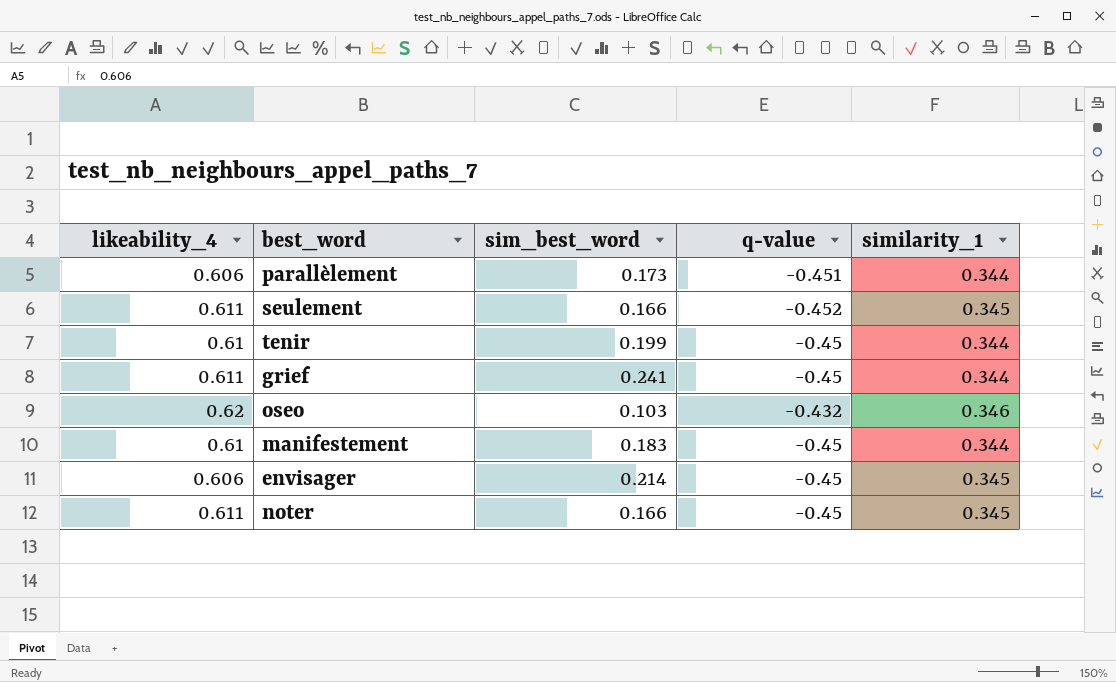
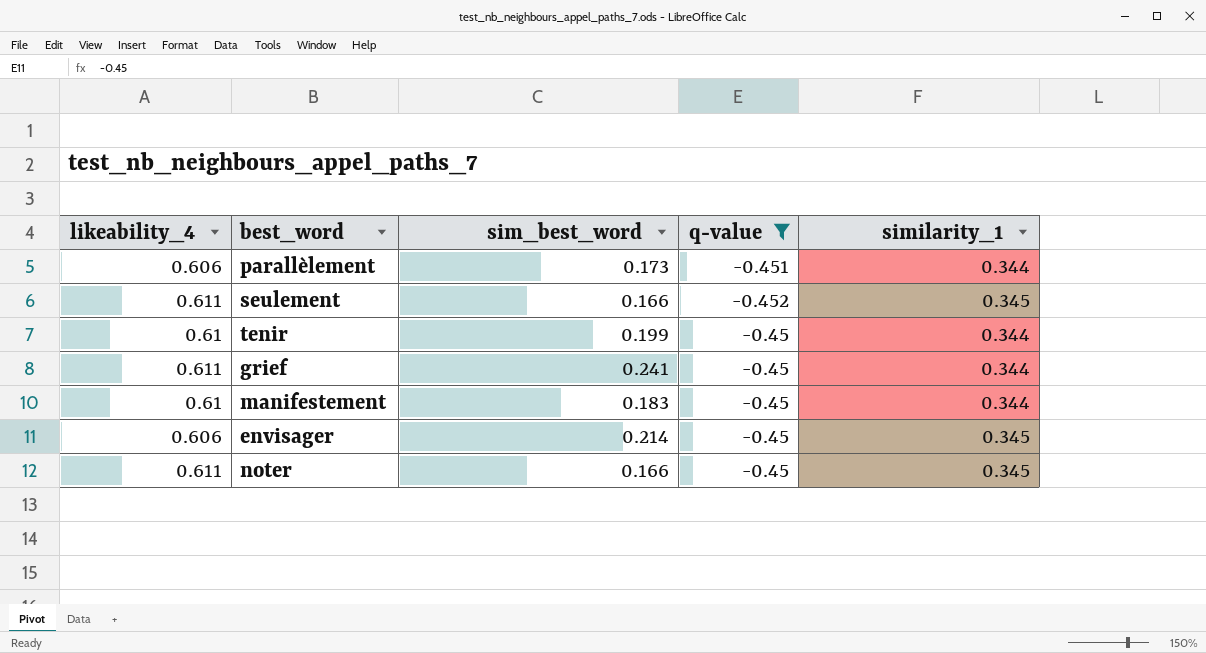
filter: none -> q-value != -0.432

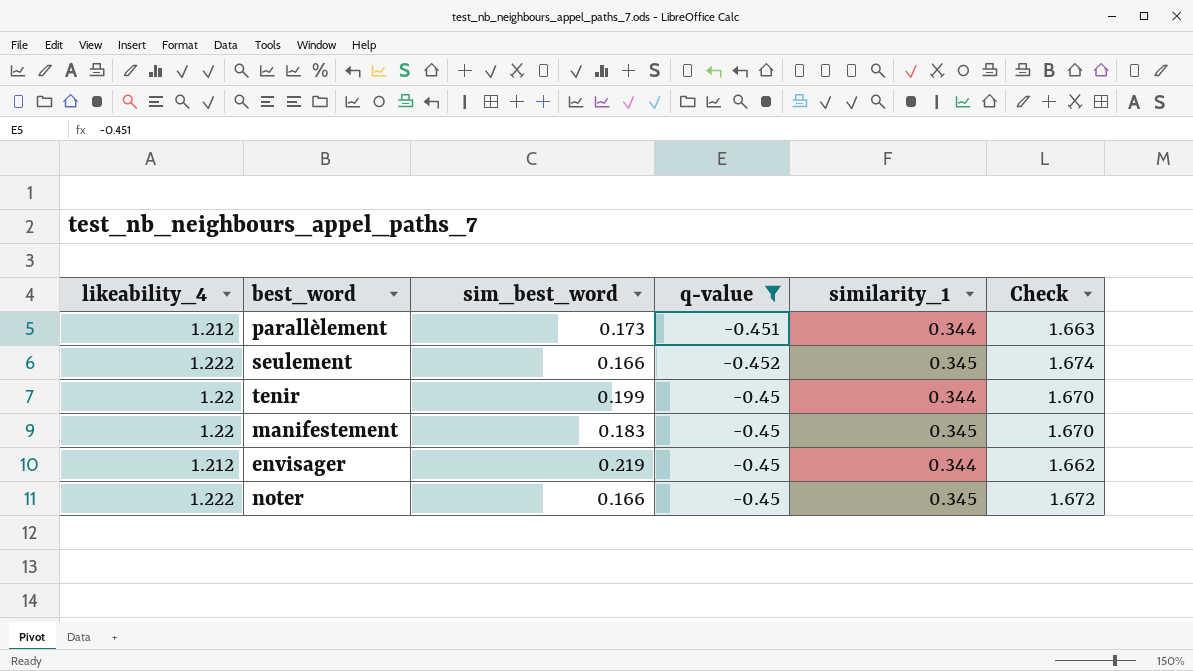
column Check | formula: none -> [likeability_4] - [q-value]
row grief: 0.611 | 0.241 | -0.45 | 0.344 -> none
parallèlement | likeability_4: 0.606 -> 1.212
seulement | likeability_4: 0.611 -> 1.222
tenir | likeability_4: 0.61 -> 1.22
manifestement | likeability_4: 0.61 -> 1.22
manifestement | similarity_1: 0.344 -> 0.345
envisager | likeability_4: 0.606 -> 1.212
envisager | sim_best_word: 0.214 -> 0.219
envisager | similarity_1: 0.345 -> 0.344
noter | likeability_4: 0.611 -> 1.222

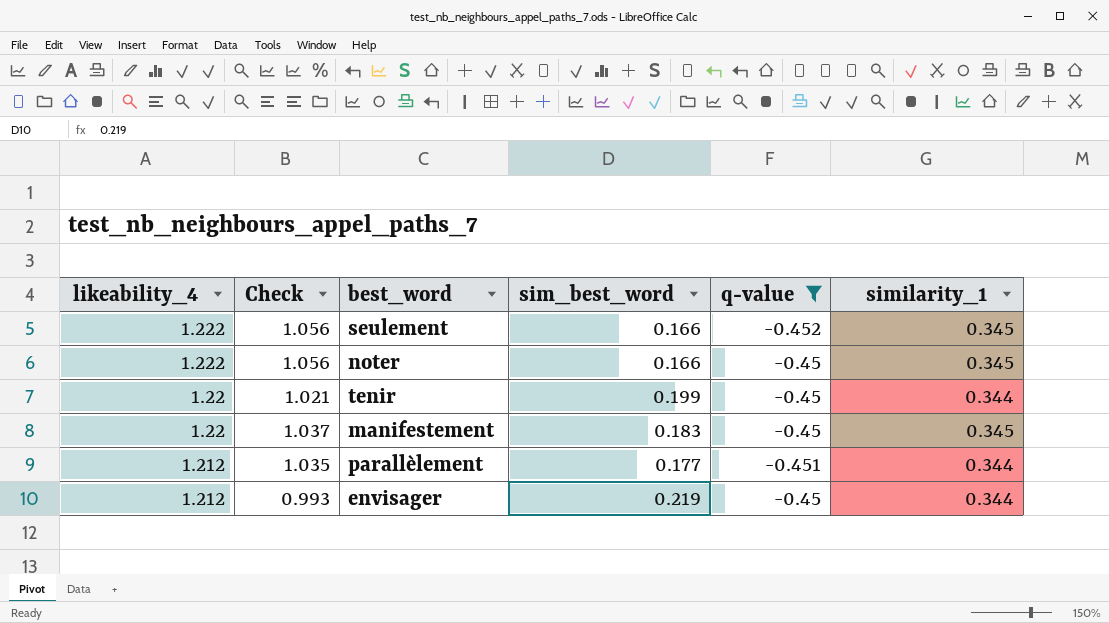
row order: none -> likeability_4 descending
column Check | formula: [likeability_4] - [q-value] -> [likeability_4] - [sim_best_word]
column Check | position: 6 -> 2
parallèlement | sim_best_word: 0.173 -> 0.177

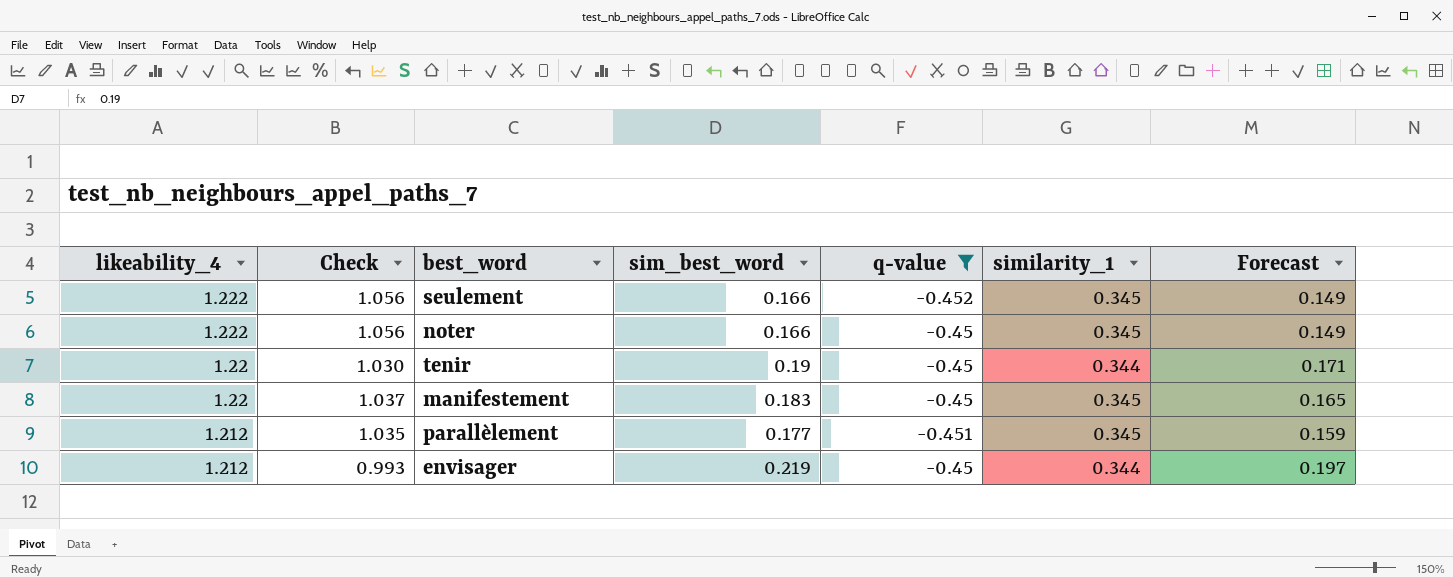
column Forecast | formula: none -> [sim_best_word] * 0.9
tenir | Check: 1.021 -> 1.030
tenir | sim_best_word: 0.199 -> 0.19
parallèlement | similarity_1: 0.344 -> 0.345

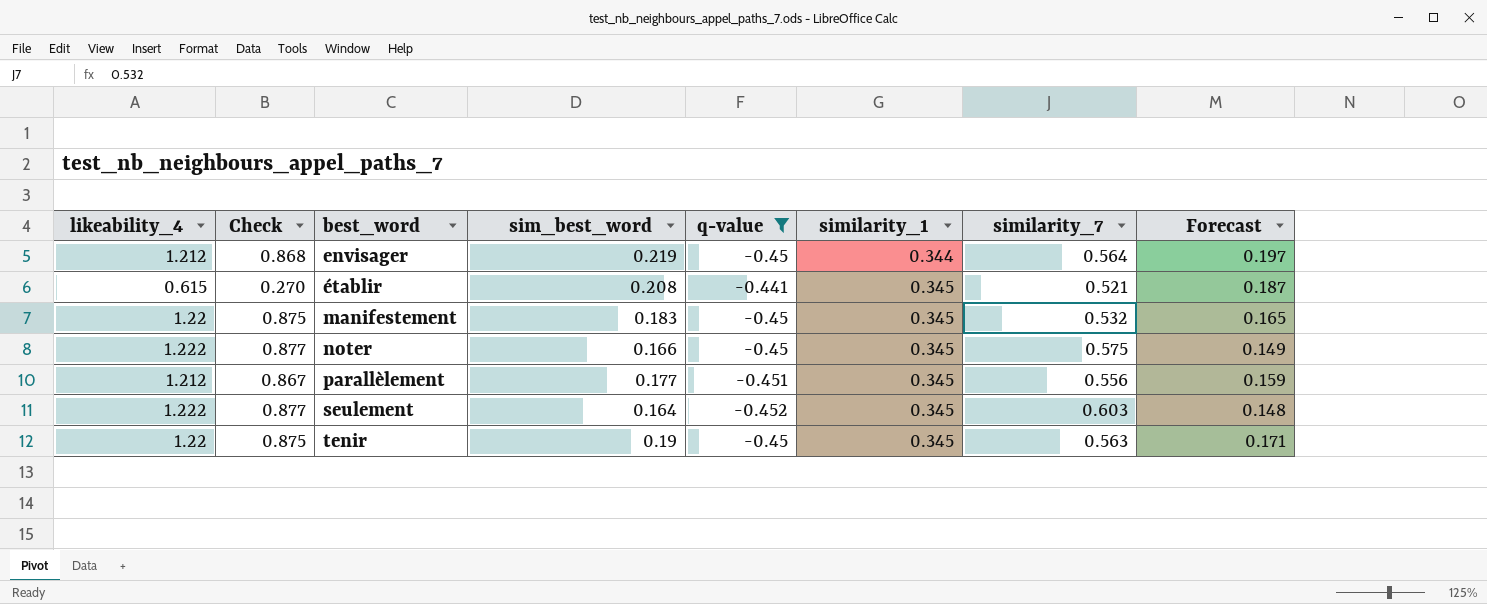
row order: likeability_4 descending -> best_word ascending
column Check | formula: [likeability_4] - [sim_best_word] -> [likeability_4] - [similarity_1]
column similarity_7 | position: none -> 7
row établir: none -> 0.615 | 0.270 | 0.208 | -0.441 | 0.345 | 0.521 | 0.187
seulement | sim_best_word: 0.166 -> 0.164
seulement | Forecast: 0.149 -> 0.148
tenir | similarity_1: 0.344 -> 0.345

